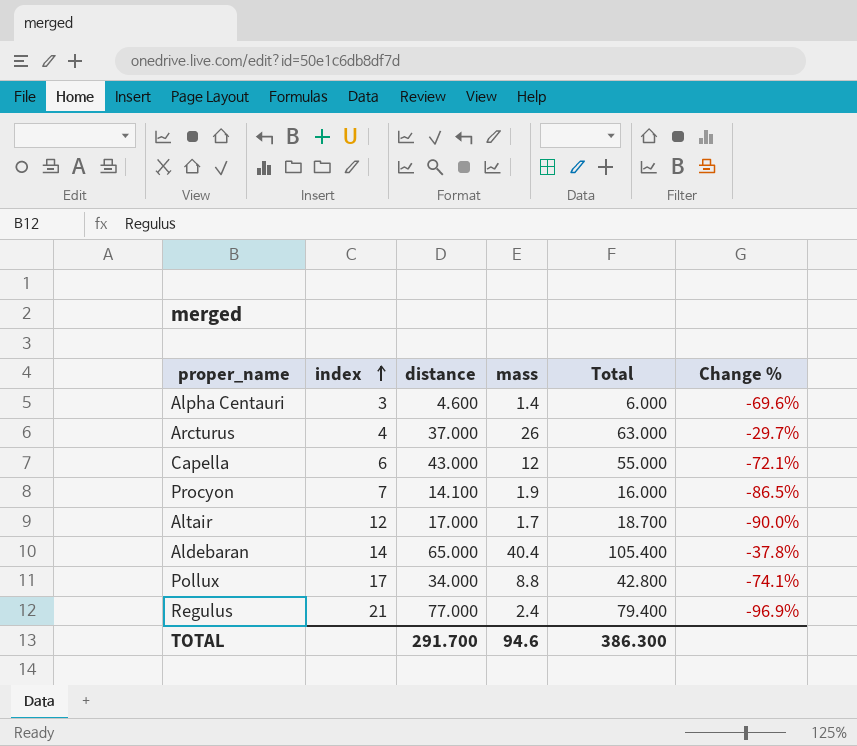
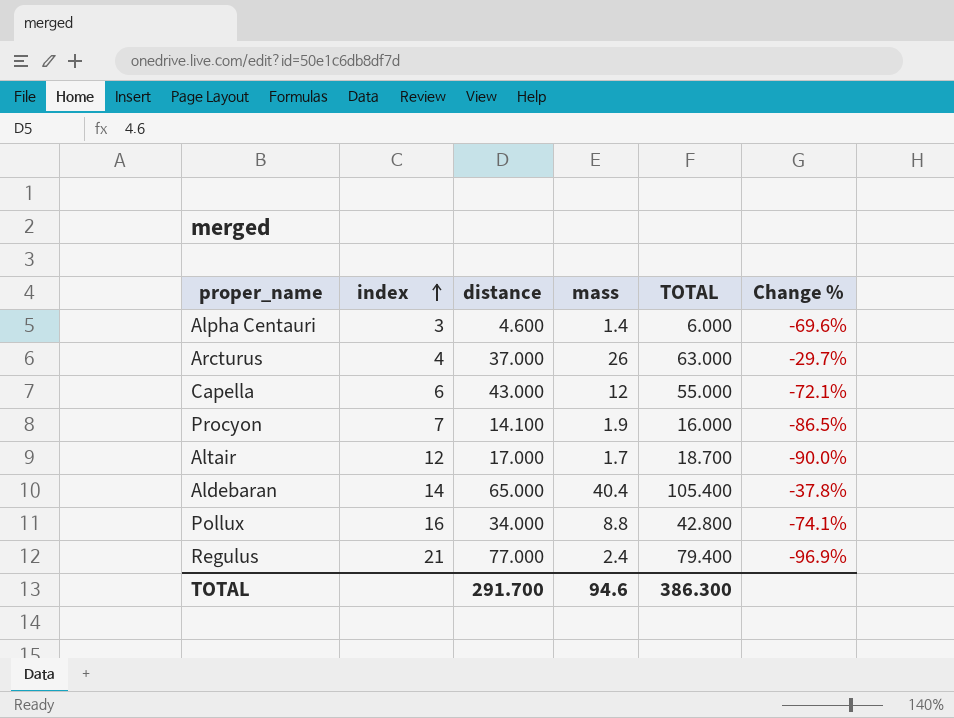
column name: Total -> TOTAL
Pollux | index: 17 -> 16

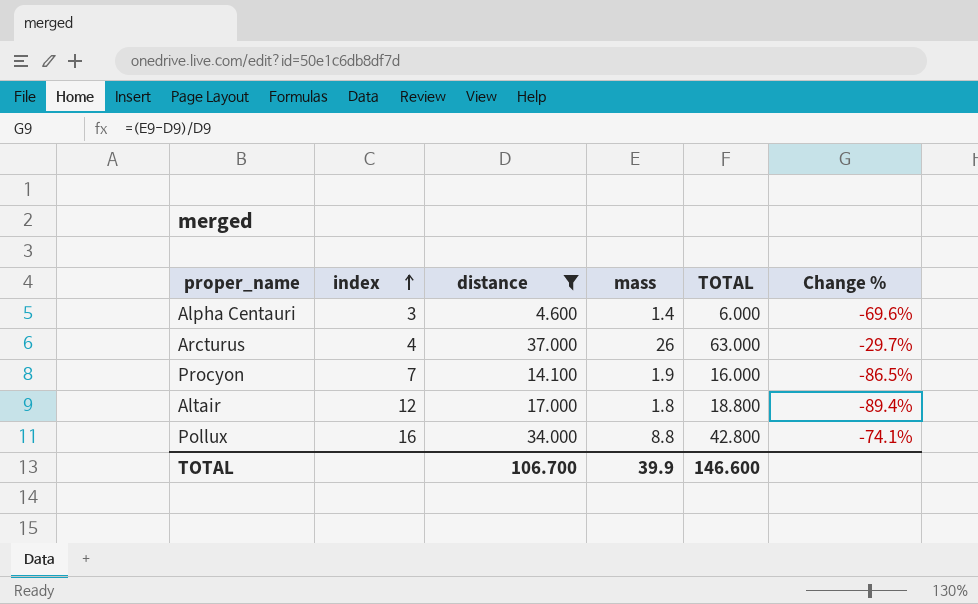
filter: none -> distance <= 37.000
Altair | mass: 1.7 -> 1.8
Altair | TOTAL: 18.700 -> 18.800
Altair | Change %: -90.0% -> -89.4%
TOTAL | distance: 291.700 -> 106.700
TOTAL | mass: 94.6 -> 39.9
TOTAL | TOTAL: 386.300 -> 146.600

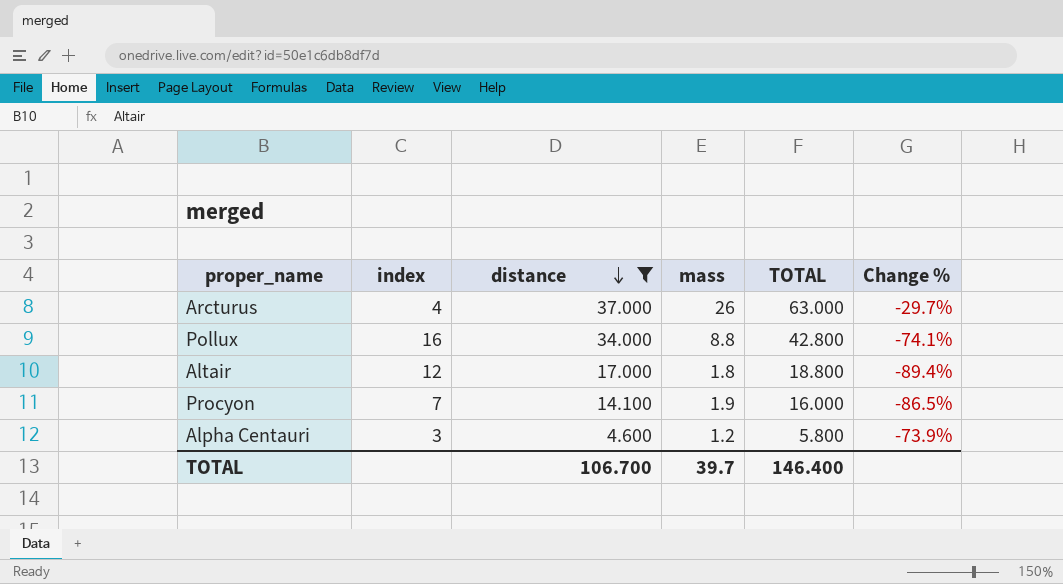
row order: index ascending -> distance descending
Alpha Centauri | mass: 1.4 -> 1.2
Alpha Centauri | TOTAL: 6.000 -> 5.800
Alpha Centauri | Change %: -69.6% -> -73.9%
TOTAL | mass: 39.9 -> 39.7
TOTAL | TOTAL: 146.600 -> 146.400

